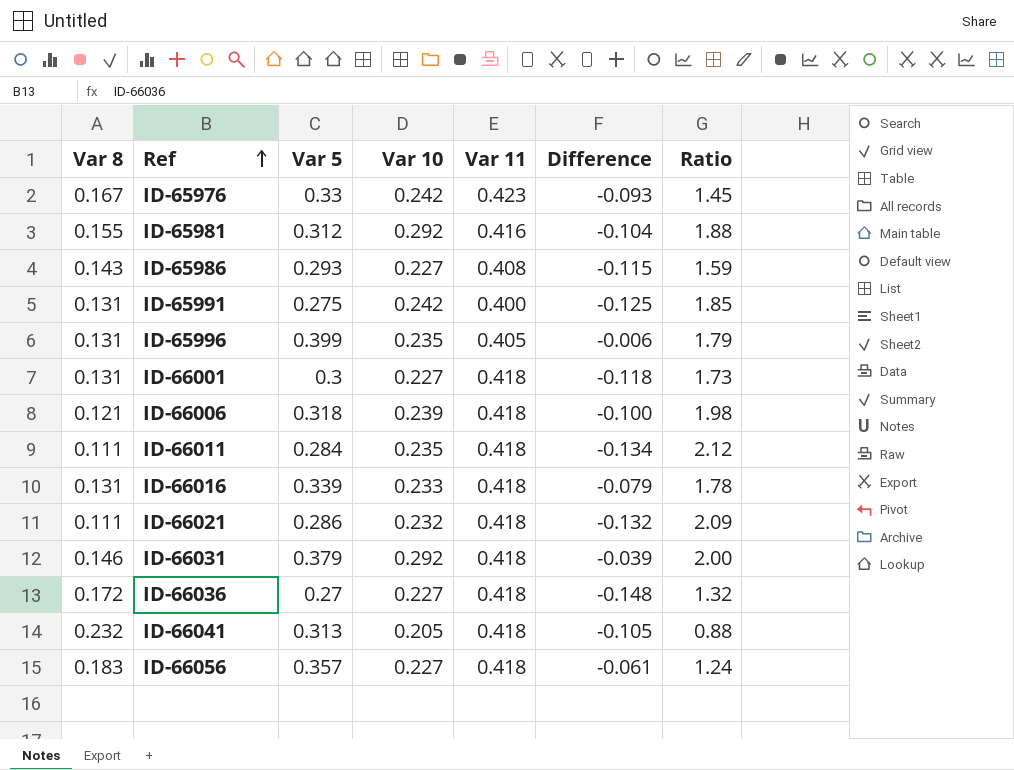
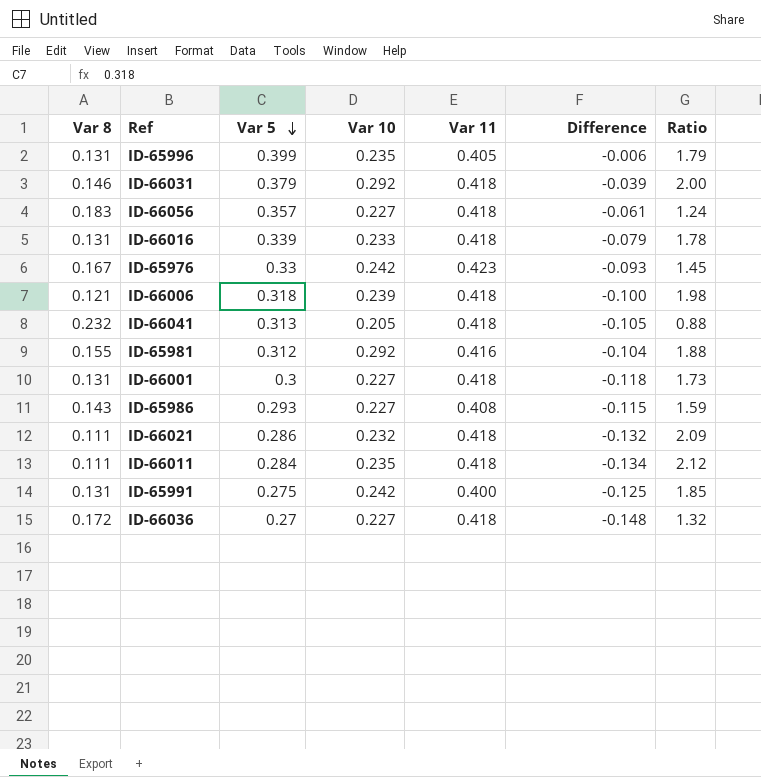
row order: Ref ascending -> Var 5 descending

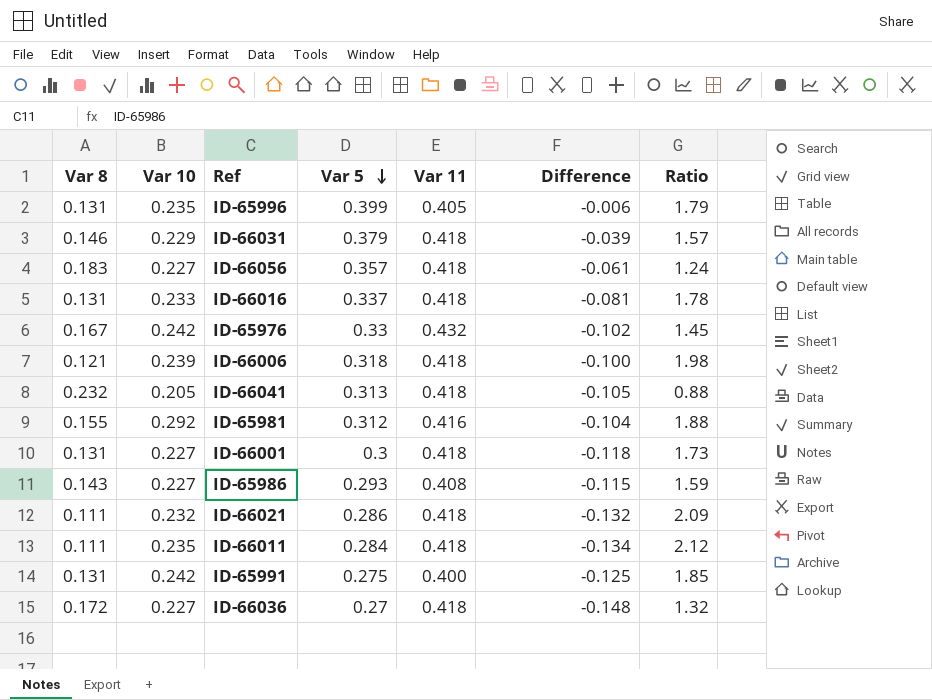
column Var 10 | position: 4 -> 2
ID-66031 | Var 10: 0.292 -> 0.229
ID-66031 | Ratio: 2.00 -> 1.57
ID-66016 | Var 5: 0.339 -> 0.337
ID-66016 | Difference: -0.079 -> -0.081
ID-65976 | Var 11: 0.423 -> 0.432
ID-65976 | Difference: -0.093 -> -0.102

